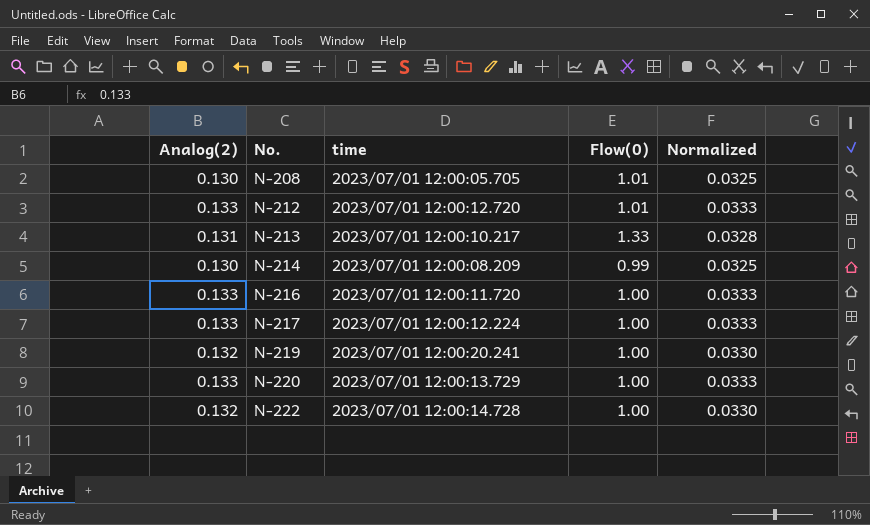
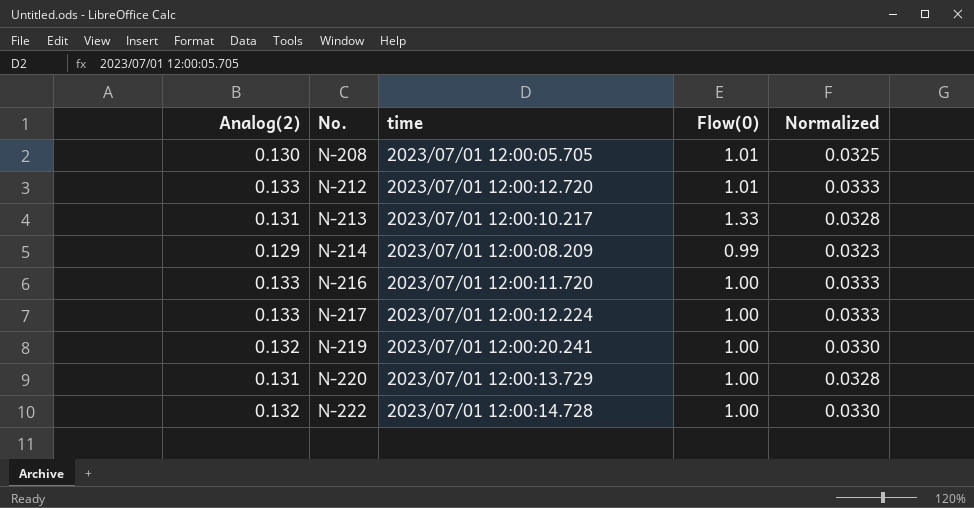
N-214 | Analog(2): 0.130 -> 0.129
N-214 | Normalized: 0.0325 -> 0.0323
N-220 | Analog(2): 0.133 -> 0.131
N-220 | Normalized: 0.0333 -> 0.0328

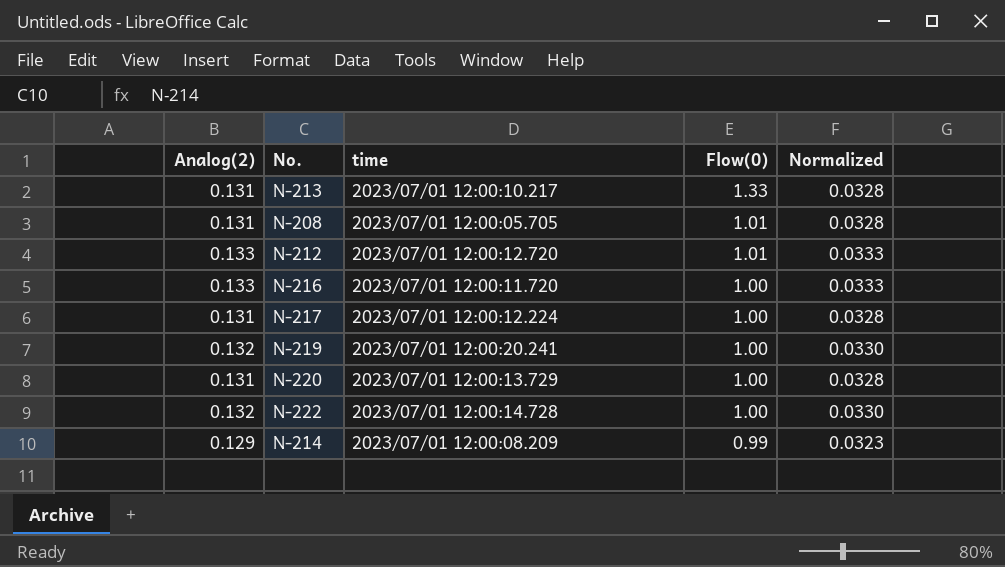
row order: No. ascending -> Flow(0) descending
N-208 | Analog(2): 0.130 -> 0.131
N-208 | Normalized: 0.0325 -> 0.0328
N-217 | Analog(2): 0.133 -> 0.131
N-217 | Normalized: 0.0333 -> 0.0328

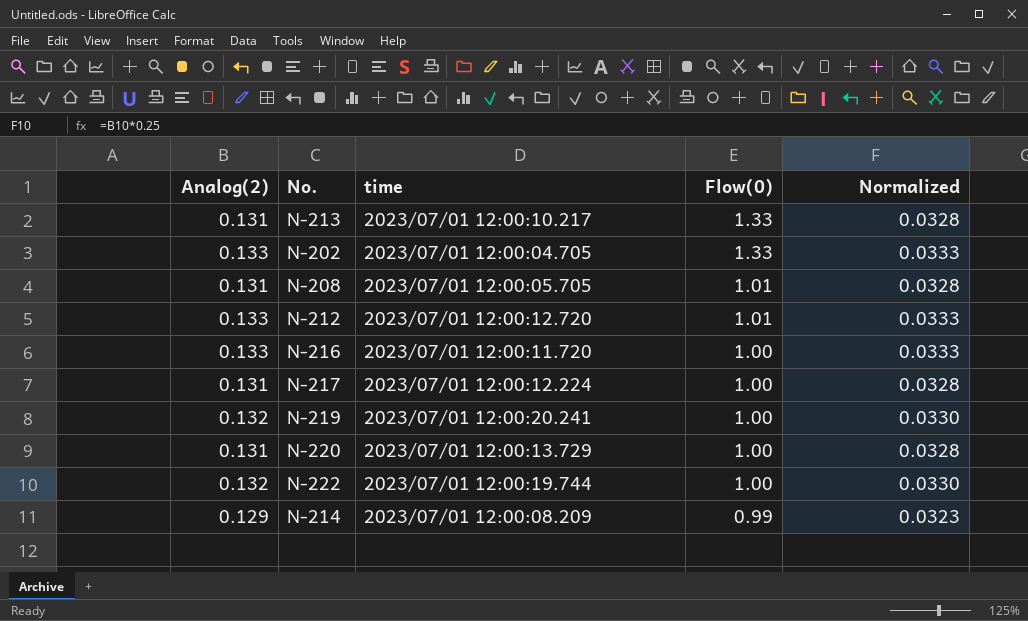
row N-202: none -> 0.133 | 2023/07/01 12:00:04.705 | 1.33 | 0.0333
N-222 | time: 2023/07/01 12:00:14.728 -> 2023/07/01 12:00:19.744

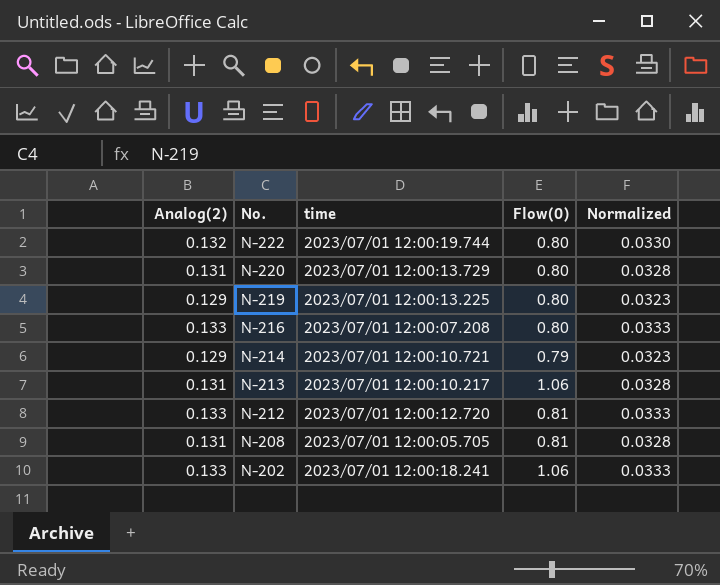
row order: Flow(0) descending -> No. descending
row N-217: 0.131 | 2023/07/01 12:00:12.224 | 1.00 | 0.0328 -> none
N-222 | Flow(0): 1.00 -> 0.80
N-220 | Flow(0): 1.00 -> 0.80
N-219 | Analog(2): 0.132 -> 0.129
N-219 | time: 2023/07/01 12:00:20.241 -> 2023/07/01 12:00:13.225
N-219 | Flow(0): 1.00 -> 0.80
N-219 | Normalized: 0.0330 -> 0.0323
N-216 | time: 2023/07/01 12:00:11.720 -> 2023/07/01 12:00:07.208
N-216 | Flow(0): 1.00 -> 0.80
N-214 | time: 2023/07/01 12:00:08.209 -> 2023/07/01 12:00:10.721
N-214 | Flow(0): 0.99 -> 0.79
N-213 | Flow(0): 1.33 -> 1.06
N-212 | Flow(0): 1.01 -> 0.81
N-208 | Flow(0): 1.01 -> 0.81
N-202 | time: 2023/07/01 12:00:04.705 -> 2023/07/01 12:00:18.241
N-202 | Flow(0): 1.33 -> 1.06

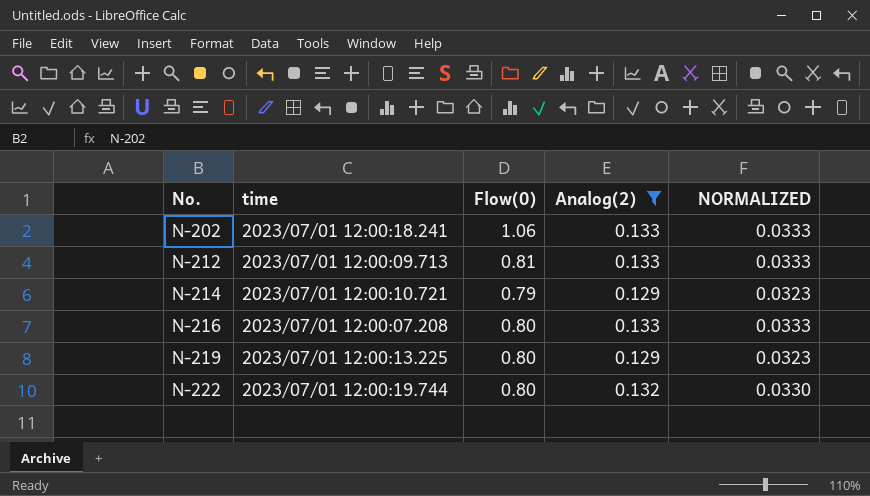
filter: none -> Analog(2) != 0.131
row order: No. descending -> No. ascending
column Analog(2) | position: 1 -> 4
column name: Normalized -> NORMALIZED
N-212 | time: 2023/07/01 12:00:12.720 -> 2023/07/01 12:00:09.713

